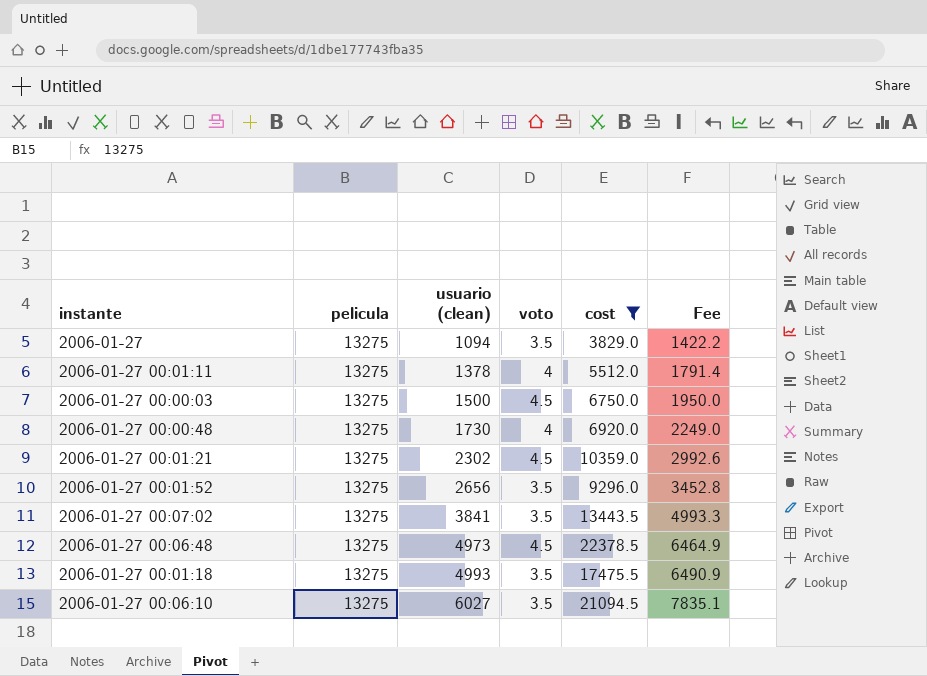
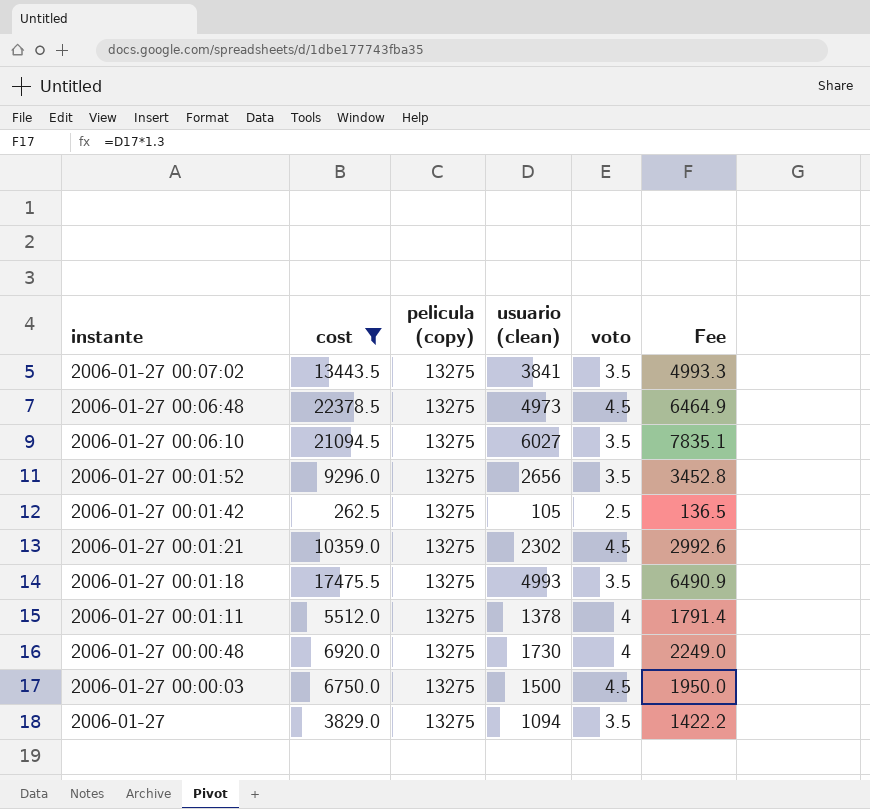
row order: usuario (clean) ascending -> instante descending
column cost | position: 5 -> 2
column name: pelicula -> pelicula (copy)
row 2006-01-27 00:01:42: none -> 262.5 | 13275 | 105 | 2.5 | 136.5

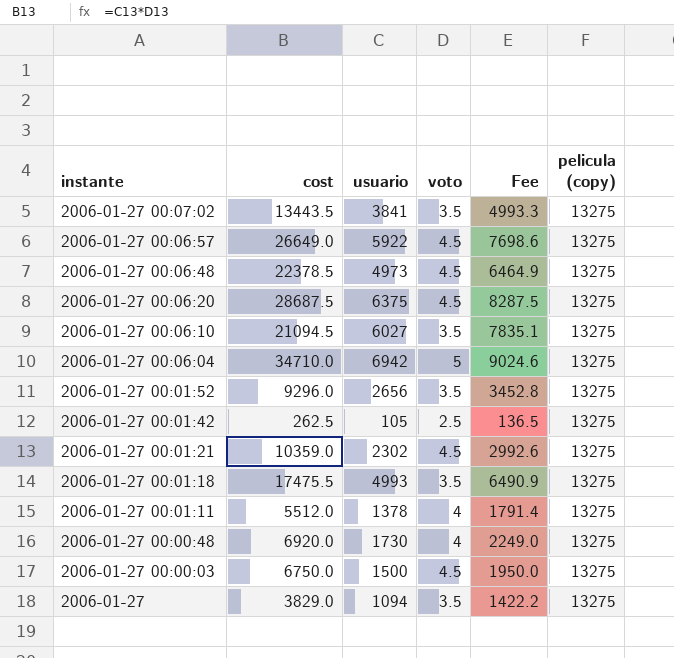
filter: cost <= 22378.5 -> none
column name: usuario (clean) -> usuario
column pelicula (copy) | position: 3 -> 6

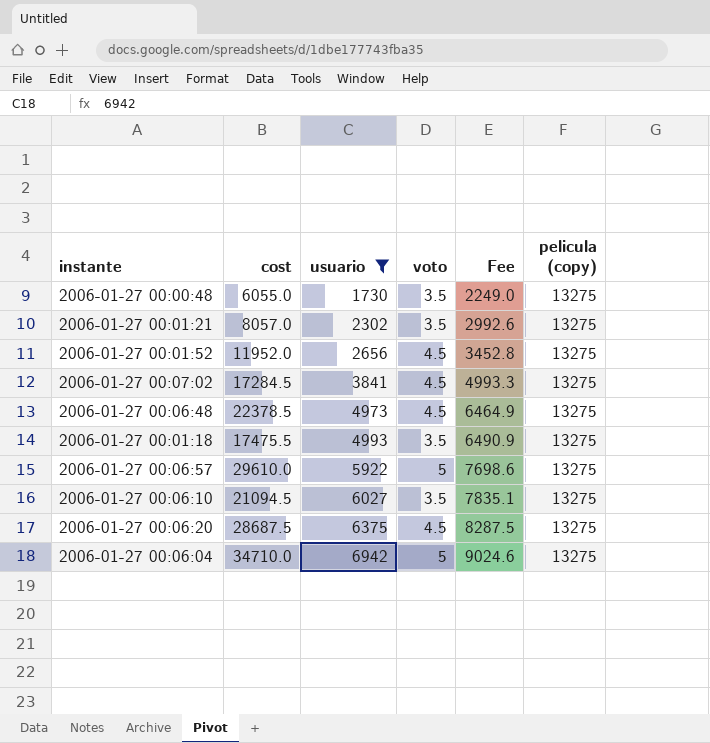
filter: none -> usuario >= 1730
row order: instante descending -> usuario ascending
2006-01-27 00:00:48 | cost: 6920.0 -> 6055.0
2006-01-27 00:00:48 | voto: 4 -> 3.5
2006-01-27 00:01:21 | cost: 10359.0 -> 8057.0
2006-01-27 00:01:21 | voto: 4.5 -> 3.5
2006-01-27 00:01:52 | cost: 9296.0 -> 11952.0
2006-01-27 00:01:52 | voto: 3.5 -> 4.5
2006-01-27 00:07:02 | cost: 13443.5 -> 17284.5
2006-01-27 00:07:02 | voto: 3.5 -> 4.5
2006-01-27 00:06:57 | cost: 26649.0 -> 29610.0
2006-01-27 00:06:57 | voto: 4.5 -> 5

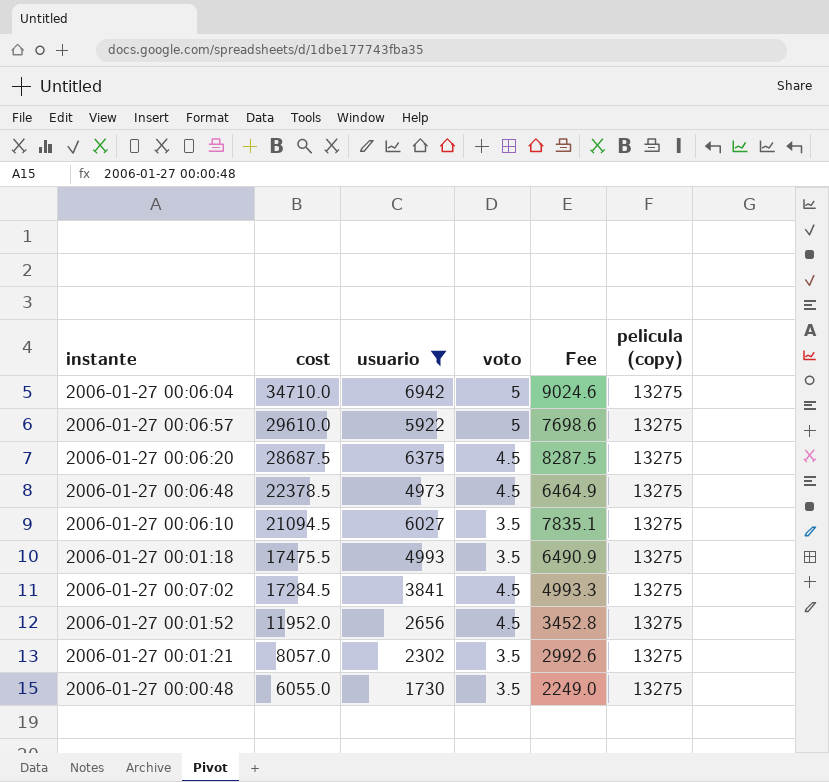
row order: usuario ascending -> cost descending

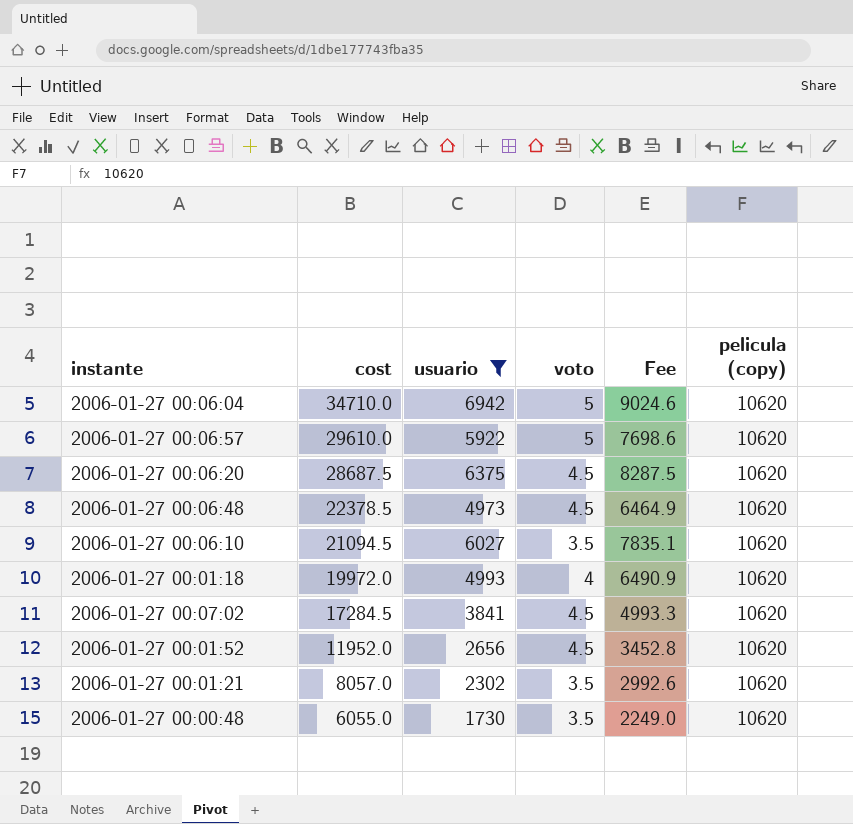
2006-01-27 00:06:04 | pelicula (copy): 13275 -> 10620
2006-01-27 00:06:57 | pelicula (copy): 13275 -> 10620
2006-01-27 00:06:20 | pelicula (copy): 13275 -> 10620
2006-01-27 00:06:48 | pelicula (copy): 13275 -> 10620
2006-01-27 00:06:10 | pelicula (copy): 13275 -> 10620
2006-01-27 00:01:18 | cost: 17475.5 -> 19972.0
2006-01-27 00:01:18 | voto: 3.5 -> 4
2006-01-27 00:01:18 | pelicula (copy): 13275 -> 10620
2006-01-27 00:07:02 | pelicula (copy): 13275 -> 10620
2006-01-27 00:01:52 | pelicula (copy): 13275 -> 10620
2006-01-27 00:01:21 | pelicula (copy): 13275 -> 10620
2006-01-27 00:00:48 | pelicula (copy): 13275 -> 10620

